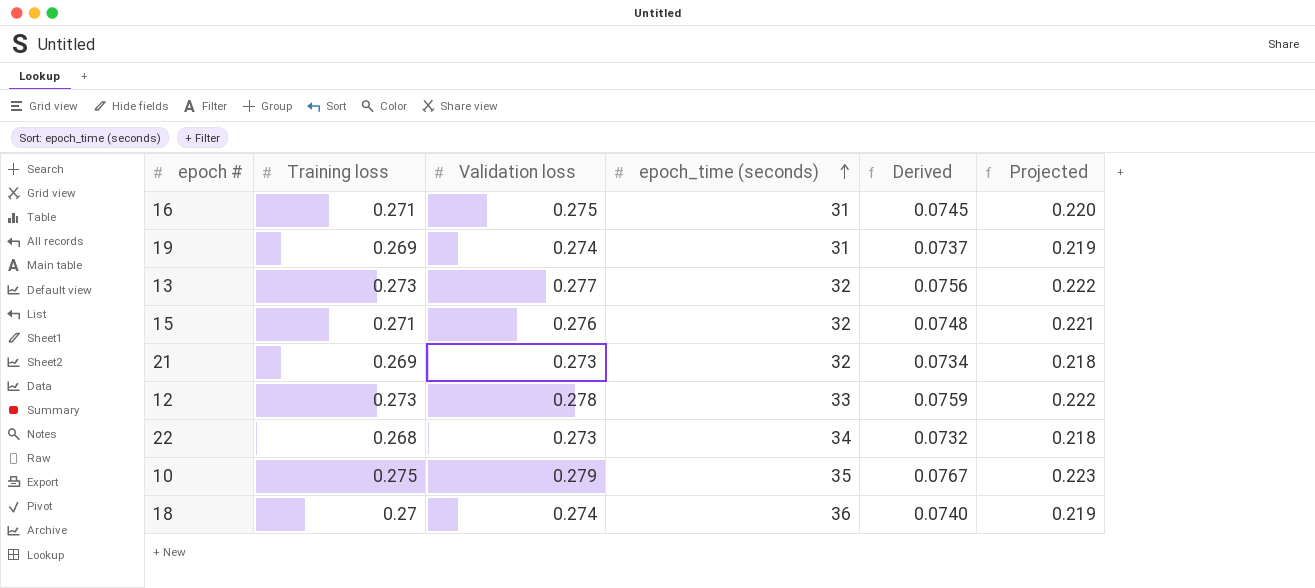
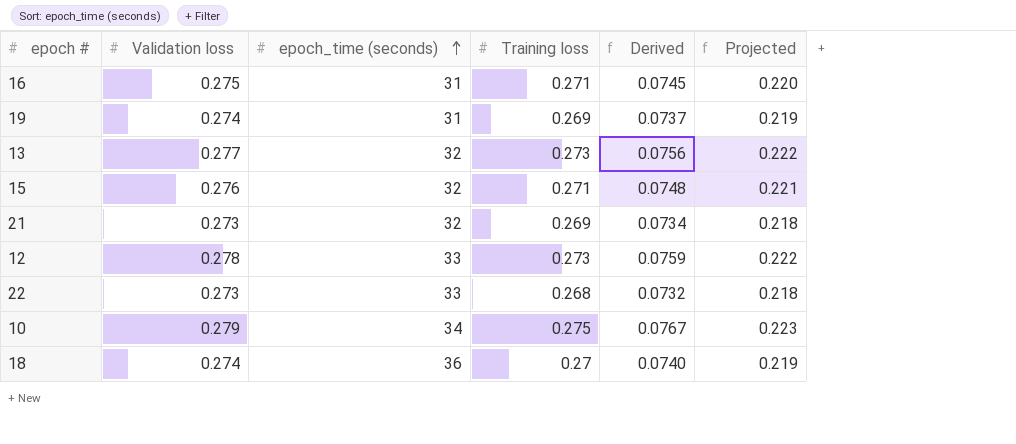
column Training loss | position: 2 -> 4
22 | epoch_time (seconds): 34 -> 33
10 | epoch_time (seconds): 35 -> 34

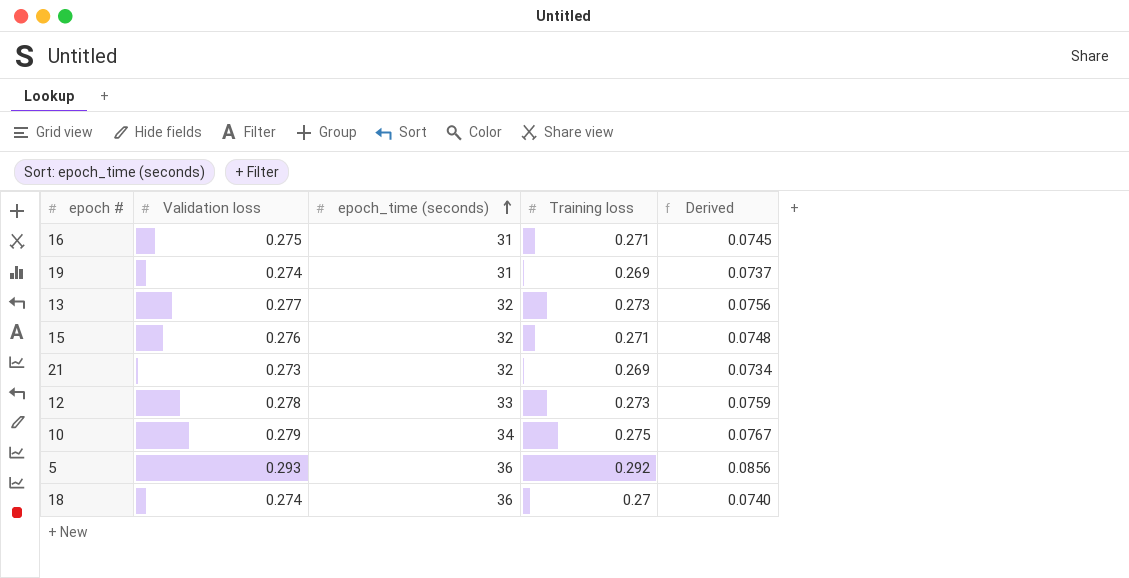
column Projected | formula: [Validation loss] * 0.8 -> none
row 22: 0.273 | 33 | 0.268 | 0.0732 | 0.218 -> none
row 5: none -> 0.293 | 36 | 0.292 | 0.0856

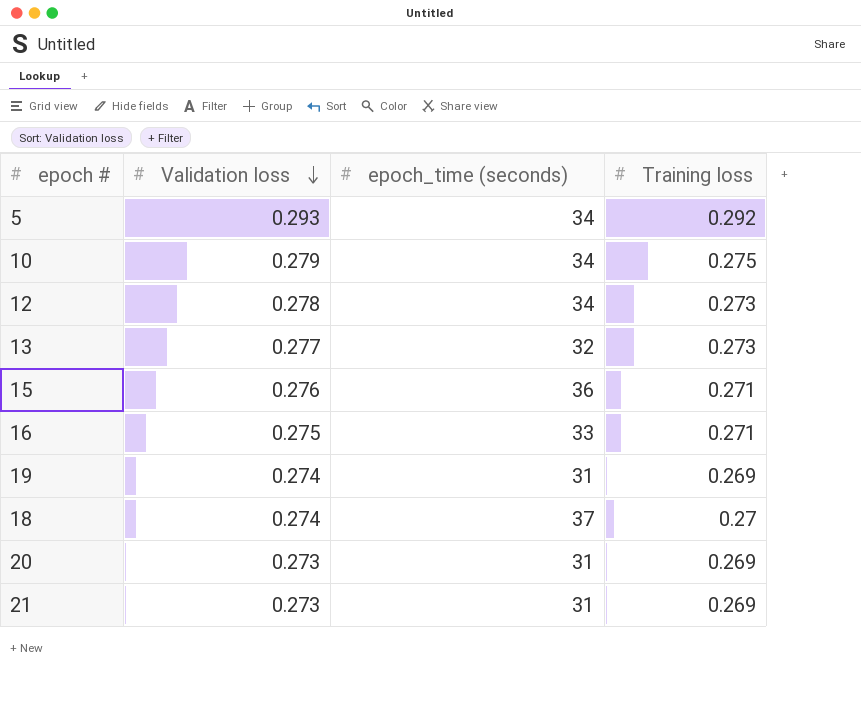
row order: epoch_time (seconds) ascending -> Validation loss descending
column Derived | formula: [Validation loss] * [Training loss] -> none
5 | epoch_time (seconds): 36 -> 34
12 | epoch_time (seconds): 33 -> 34
15 | epoch_time (seconds): 32 -> 36
16 | epoch_time (seconds): 31 -> 33
18 | epoch_time (seconds): 36 -> 37
row 20: none -> 0.273 | 31 | 0.269
21 | epoch_time (seconds): 32 -> 31

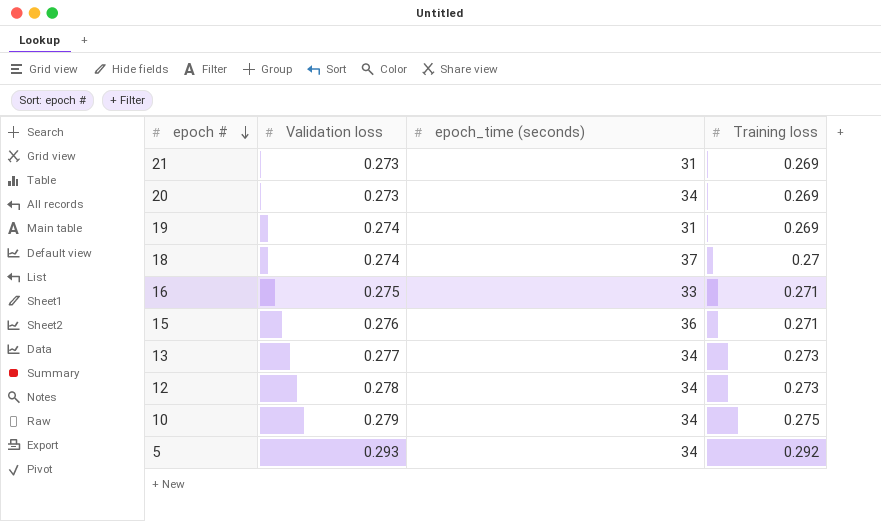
row order: Validation loss descending -> epoch # descending
20 | epoch_time (seconds): 31 -> 34
13 | epoch_time (seconds): 32 -> 34

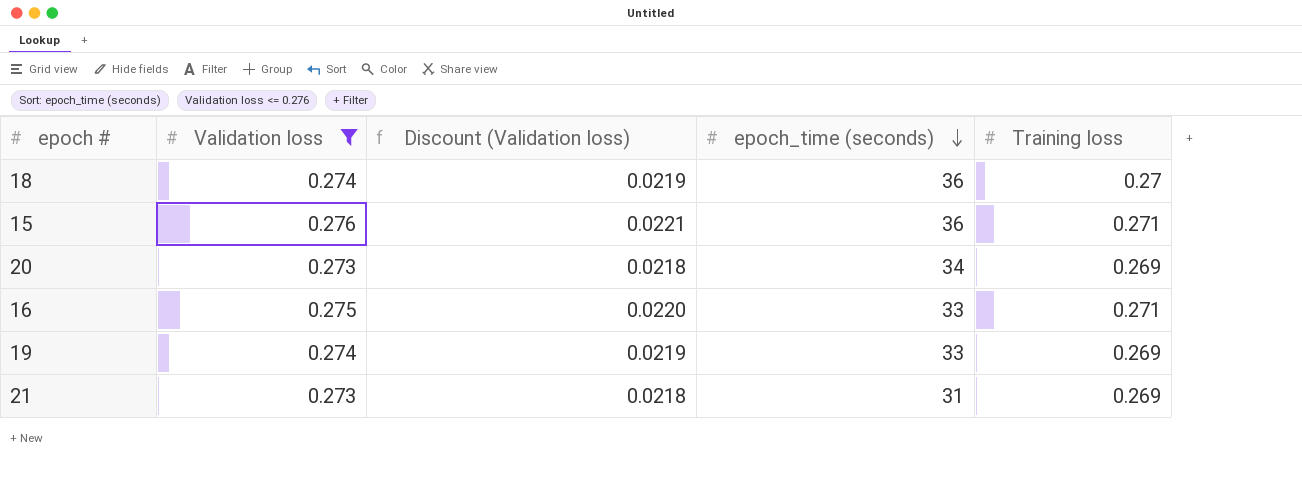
filter: none -> Validation loss <= 0.276
row order: epoch # descending -> epoch_time (seconds) descending
column Discount (Validation loss) | formula: none -> [Validation loss] * 0.08
18 | epoch_time (seconds): 37 -> 36
19 | epoch_time (seconds): 31 -> 33

